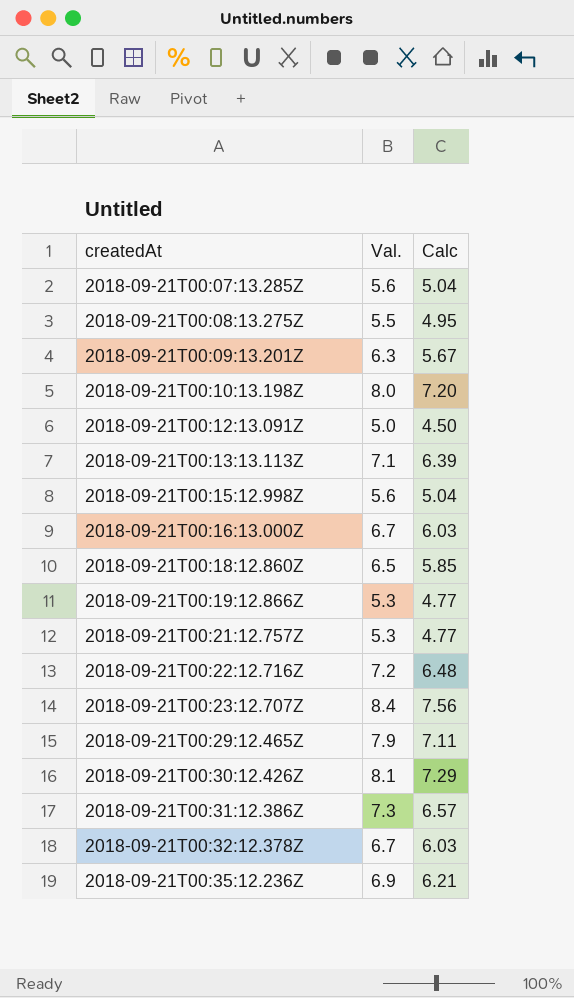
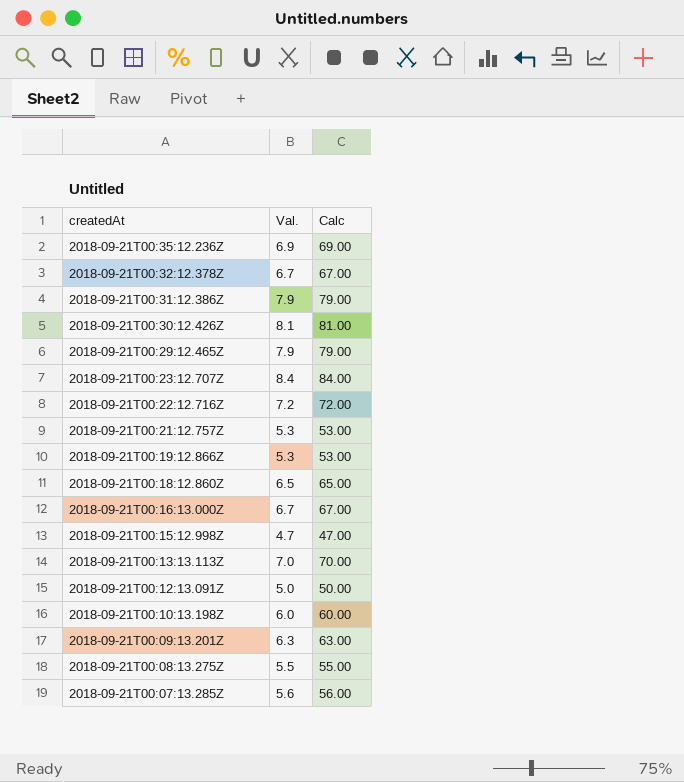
row order: createdAt ascending -> createdAt descending
column Calc | formula: [Val.] * 0.9 -> [Val.] * 10
2018-09-21T00:31:12.386Z | Val.: 7.3 -> 7.9
2018-09-21T00:15:12.998Z | Val.: 5.6 -> 4.7
2018-09-21T00:13:13.113Z | Val.: 7.1 -> 7.0
2018-09-21T00:10:13.198Z | Val.: 8.0 -> 6.0

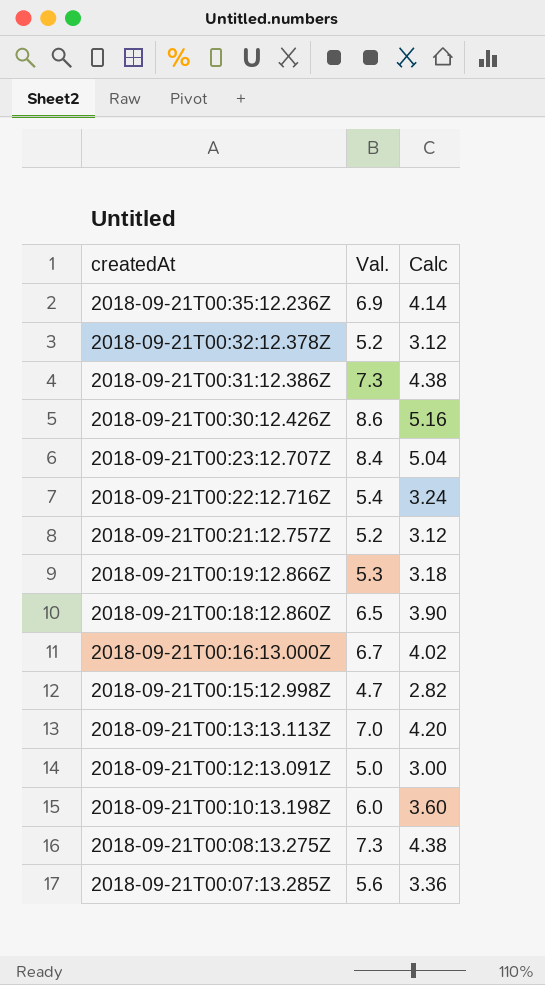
column Calc | formula: [Val.] * 10 -> [Val.] * 0.6
row 2018-09-21T00:29:12.465Z: 7.9 | 79.00 -> none
row 2018-09-21T00:09:13.201Z: 6.3 | 63.00 -> none
2018-09-21T00:32:12.378Z | Val.: 6.7 -> 5.2
2018-09-21T00:31:12.386Z | Val.: 7.9 -> 7.3
2018-09-21T00:30:12.426Z | Val.: 8.1 -> 8.6
2018-09-21T00:22:12.716Z | Val.: 7.2 -> 5.4
2018-09-21T00:21:12.757Z | Val.: 5.3 -> 5.2
2018-09-21T00:08:13.275Z | Val.: 5.5 -> 7.3

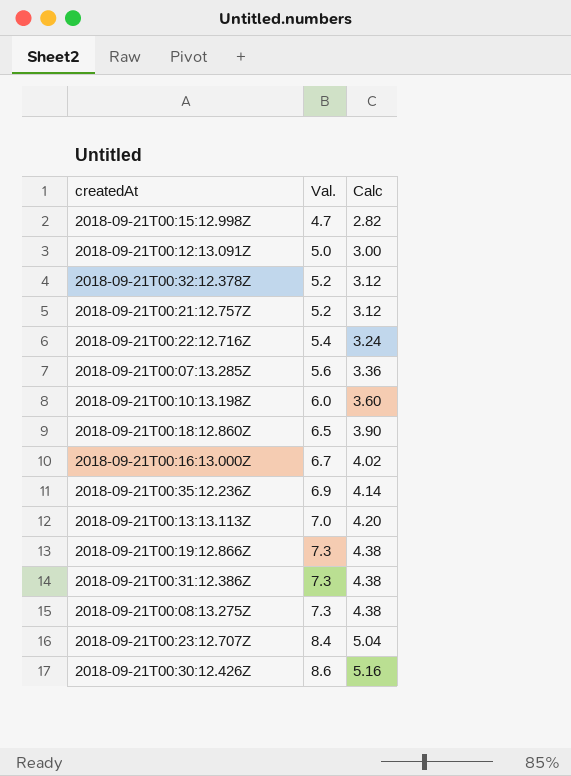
row order: createdAt descending -> Val. ascending
2018-09-21T00:19:12.866Z | Val.: 5.3 -> 7.3
2018-09-21T00:19:12.866Z | Calc: 3.18 -> 4.38

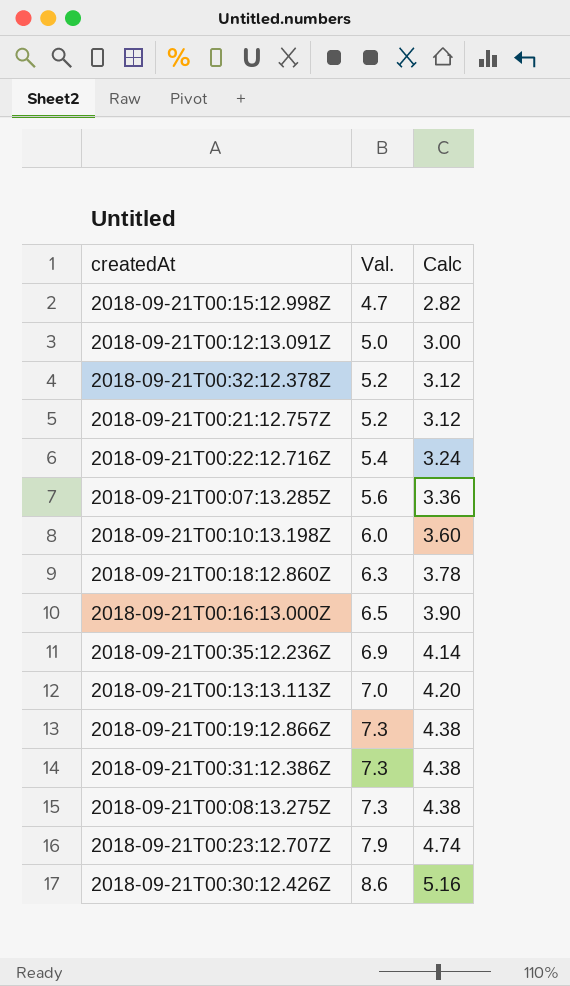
2018-09-21T00:18:12.860Z | Val.: 6.5 -> 6.3
2018-09-21T00:18:12.860Z | Calc: 3.90 -> 3.78
2018-09-21T00:16:13.000Z | Val.: 6.7 -> 6.5
2018-09-21T00:16:13.000Z | Calc: 4.02 -> 3.90
2018-09-21T00:23:12.707Z | Val.: 8.4 -> 7.9
2018-09-21T00:23:12.707Z | Calc: 5.04 -> 4.74

